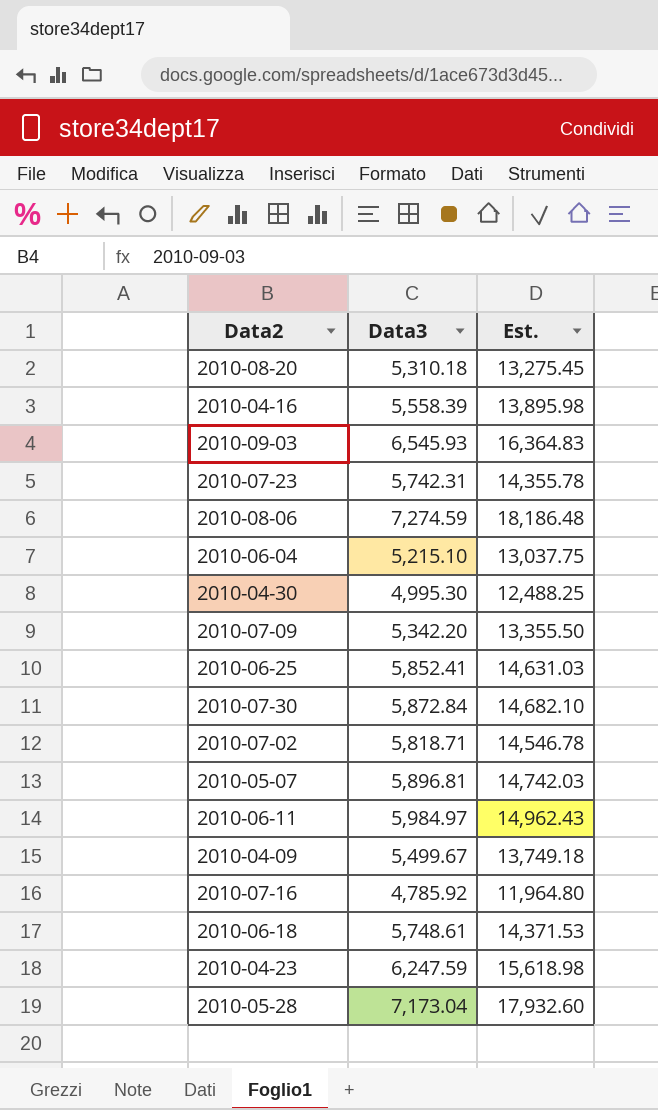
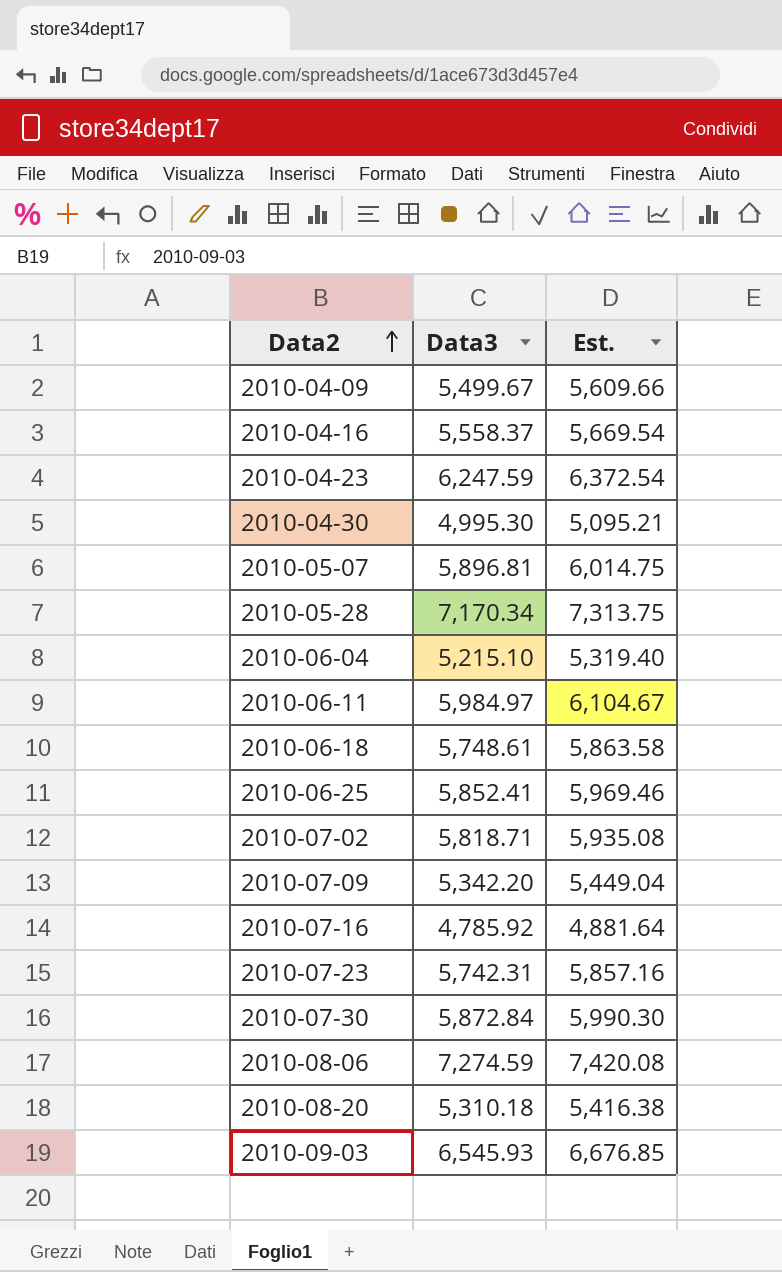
row order: none -> Data2 ascending
column Est. | formula: [Data3] * 2.5 -> [Data3] * 1.02
2010-04-16 | Data3: 5,558.39 -> 5,558.37
2010-05-28 | Data3: 7,173.04 -> 7,170.34

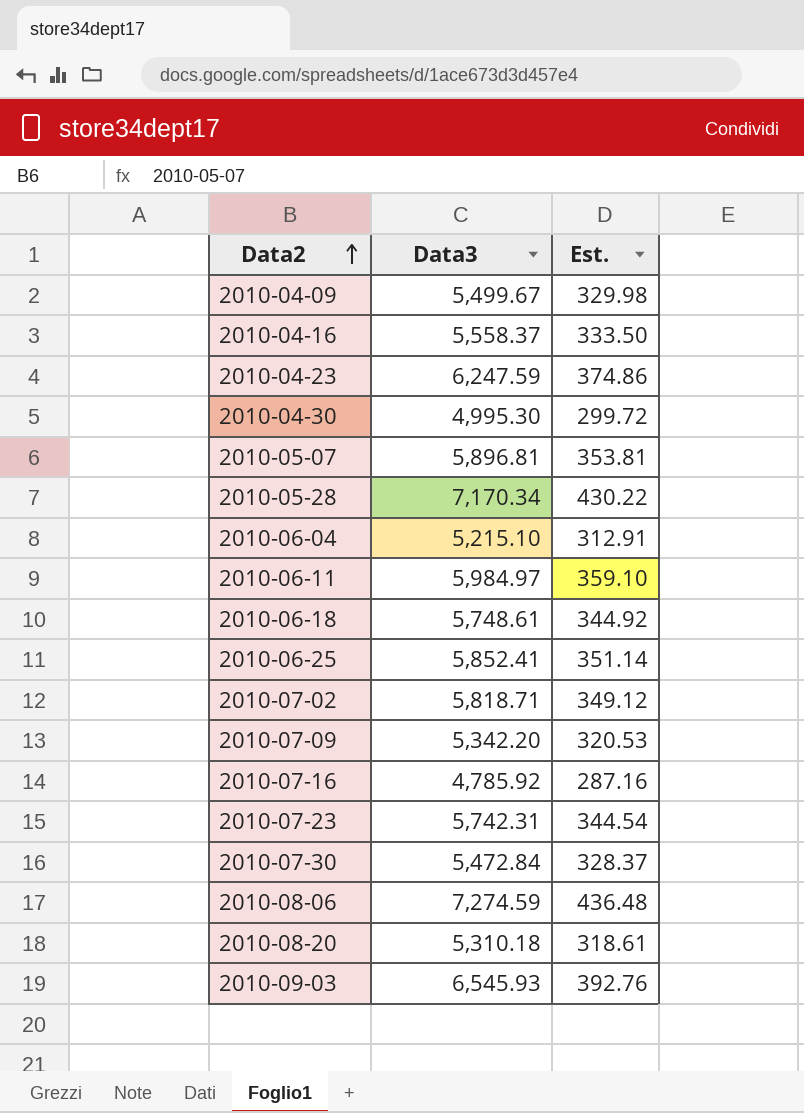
column Est. | formula: [Data3] * 1.02 -> [Data3] * 0.06
2010-07-30 | Data3: 5,872.84 -> 5,472.84

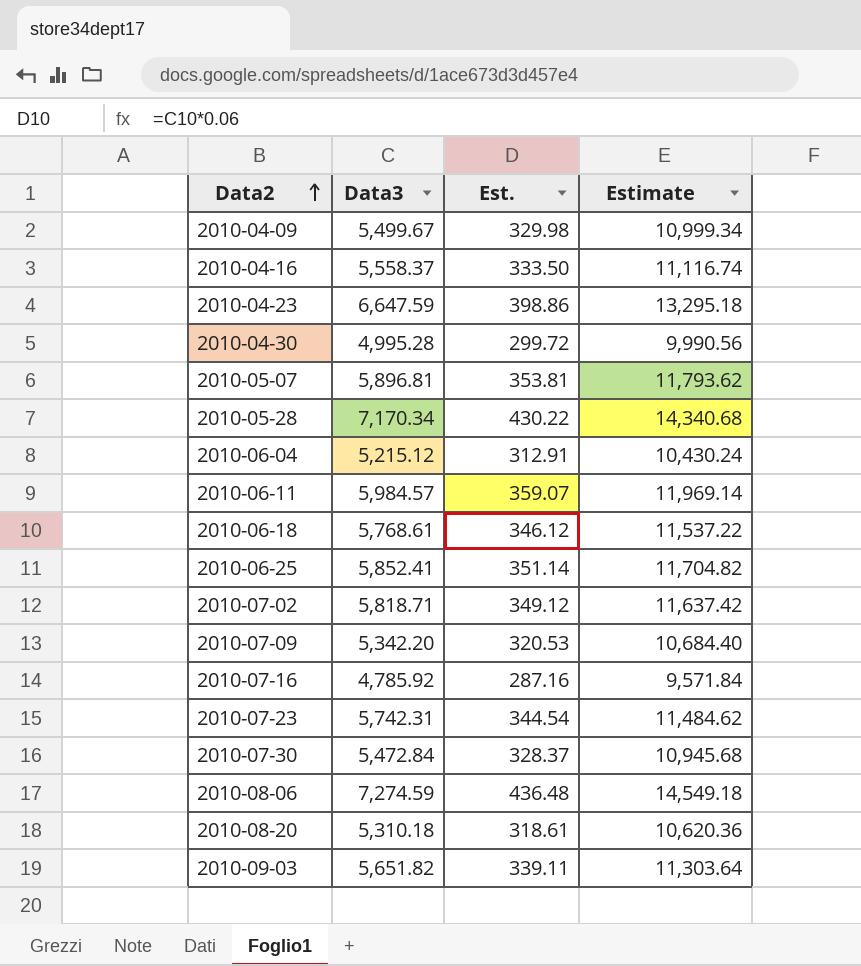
column Estimate | formula: none -> [Data3] * 2
2010-04-23 | Data3: 6,247.59 -> 6,647.59
2010-04-23 | Est.: 374.86 -> 398.86
2010-04-30 | Data3: 4,995.30 -> 4,995.28
2010-06-04 | Data3: 5,215.10 -> 5,215.12
2010-06-11 | Data3: 5,984.97 -> 5,984.57
2010-06-11 | Est.: 359.10 -> 359.07
2010-06-18 | Data3: 5,748.61 -> 5,768.61
2010-06-18 | Est.: 344.92 -> 346.12
2010-09-03 | Data3: 6,545.93 -> 5,651.82
2010-09-03 | Est.: 392.76 -> 339.11

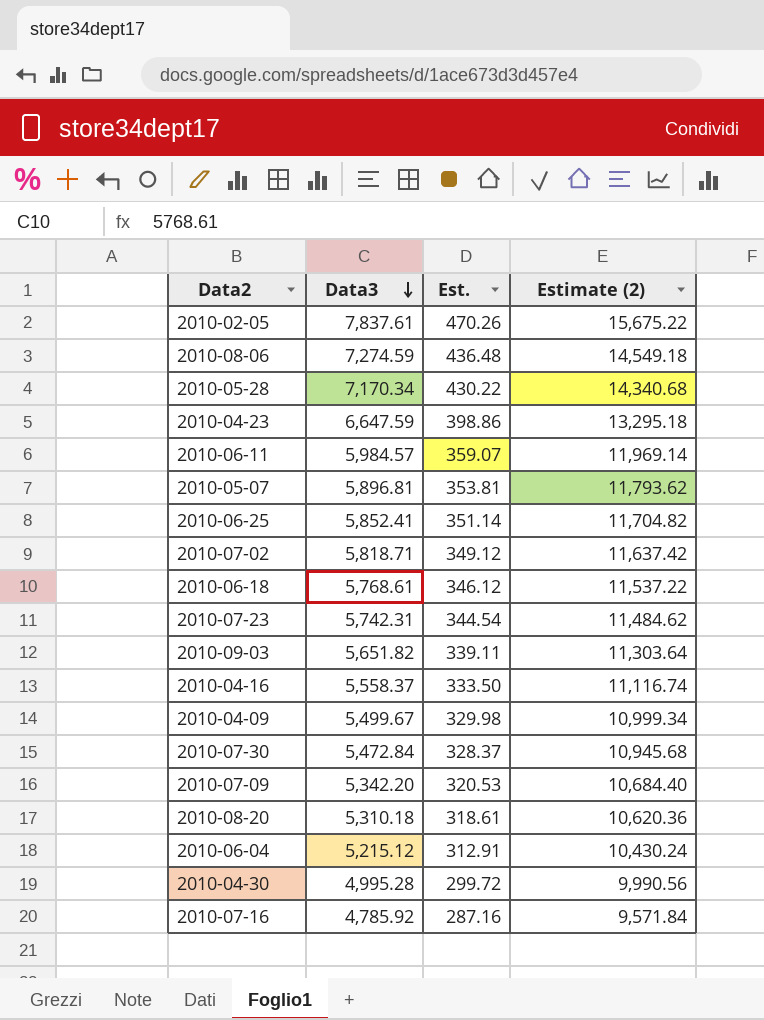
row order: Data2 ascending -> Data3 descending
column name: Estimate -> Estimate (2)
row 2010-02-05: none -> 7,837.61 | 470.26 | 15,675.22

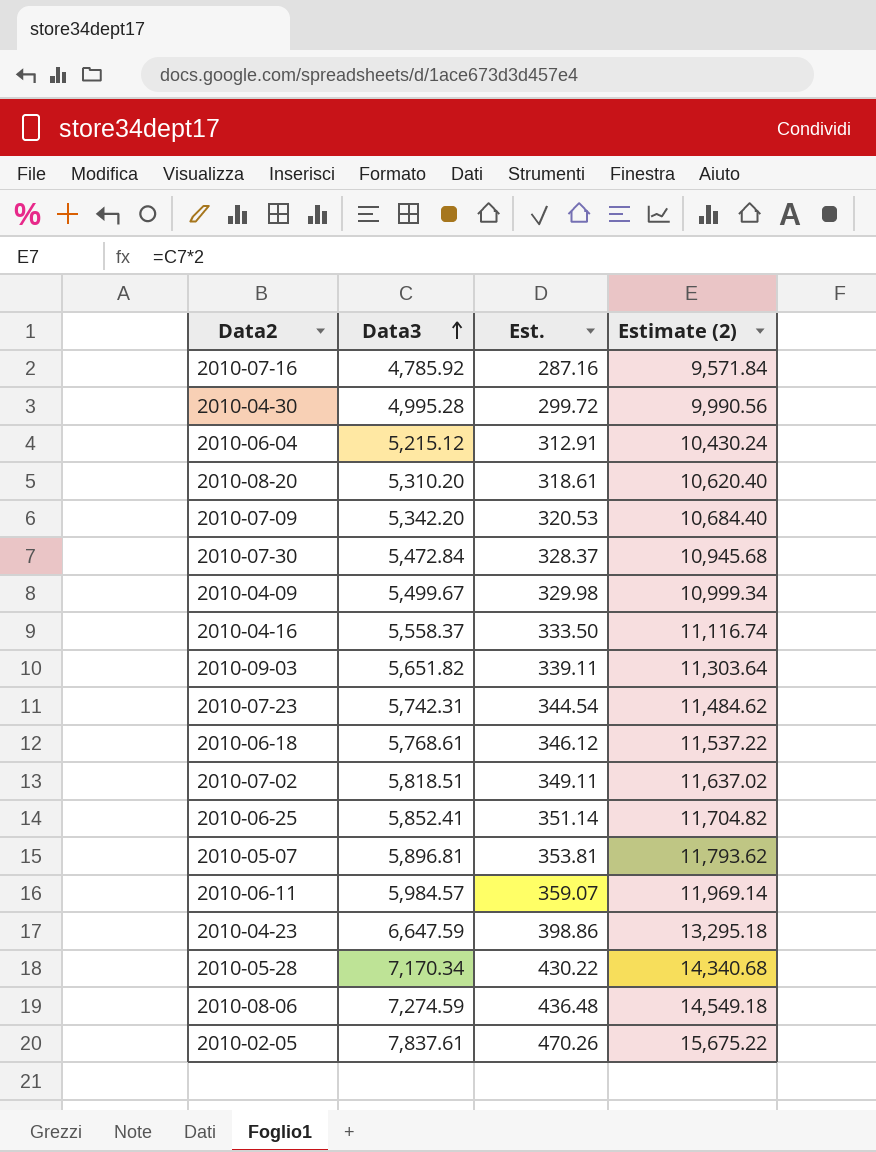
row order: Data3 descending -> Data3 ascending
2010-08-20 | Data3: 5,310.18 -> 5,310.20
2010-08-20 | Estimate (2): 10,620.36 -> 10,620.40
2010-07-02 | Data3: 5,818.71 -> 5,818.51
2010-07-02 | Est.: 349.12 -> 349.11
2010-07-02 | Estimate (2): 11,637.42 -> 11,637.02

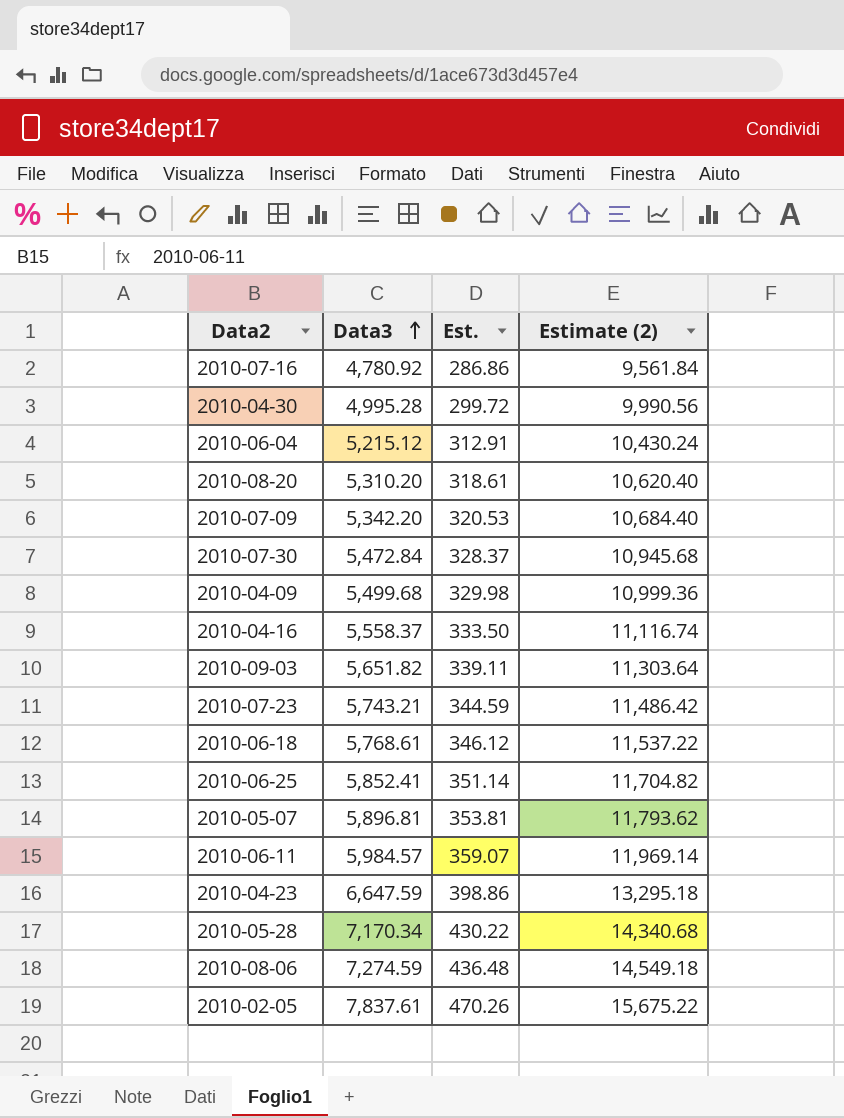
row 2010-07-02: 5,818.51 | 349.11 | 11,637.02 -> none
2010-07-16 | Data3: 4,785.92 -> 4,780.92
2010-07-16 | Est.: 287.16 -> 286.86
2010-07-16 | Estimate (2): 9,571.84 -> 9,561.84
2010-04-09 | Data3: 5,499.67 -> 5,499.68
2010-04-09 | Estimate (2): 10,999.34 -> 10,999.36
2010-07-23 | Data3: 5,742.31 -> 5,743.21
2010-07-23 | Est.: 344.54 -> 344.59
2010-07-23 | Estimate (2): 11,484.62 -> 11,486.42

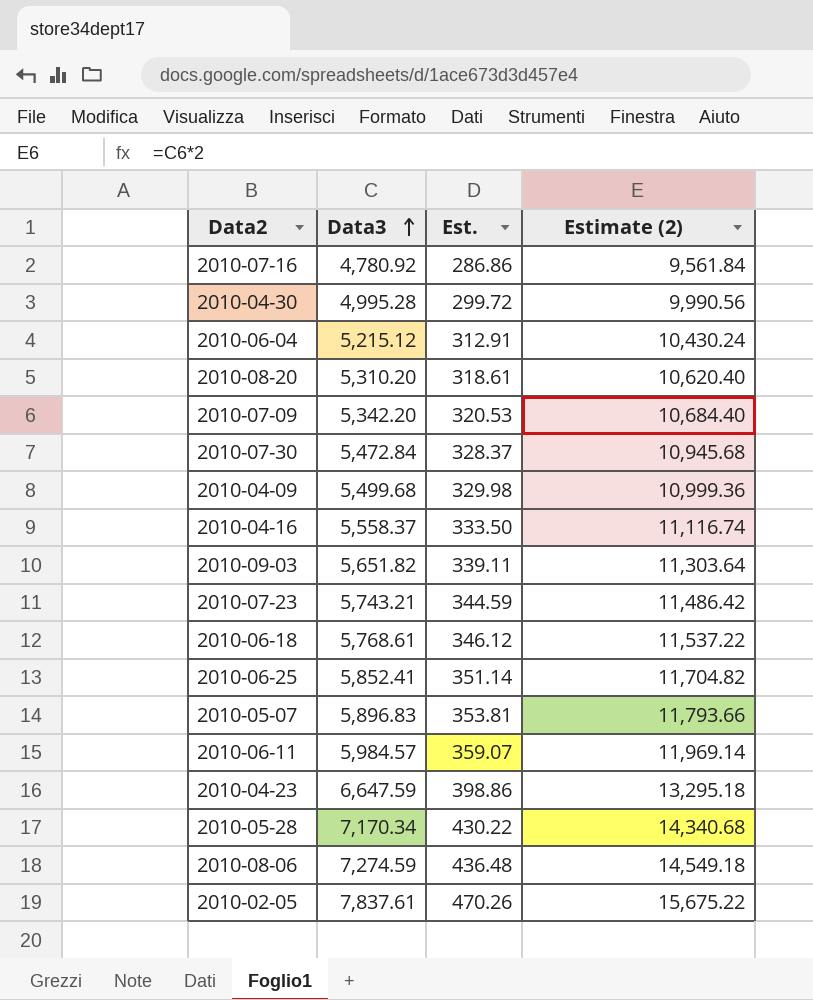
2010-05-07 | Data3: 5,896.81 -> 5,896.83
2010-05-07 | Estimate (2): 11,793.62 -> 11,793.66

